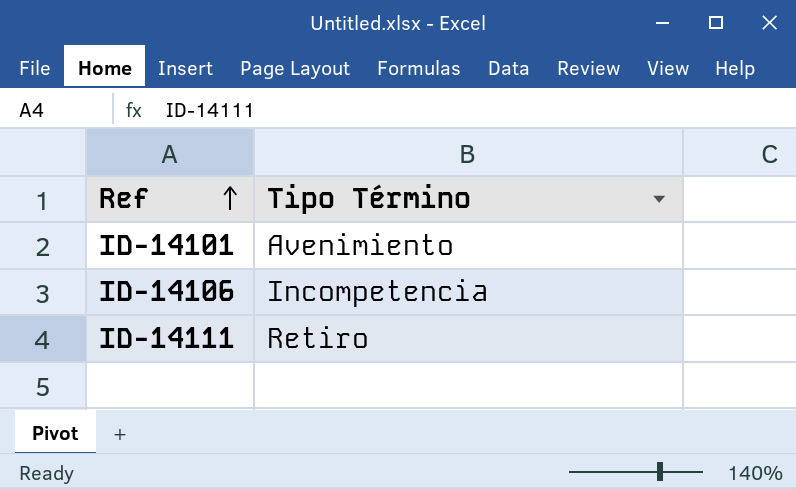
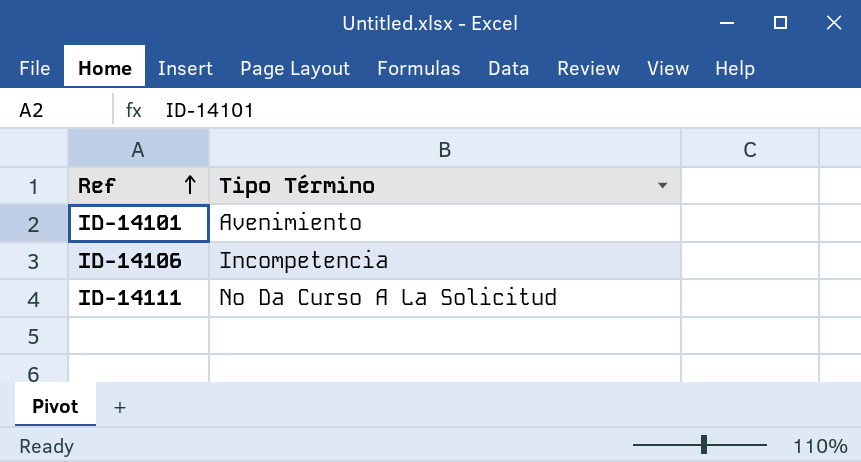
ID-14111 | Tipo Término: Retiro -> No Da Curso A La Solicitud

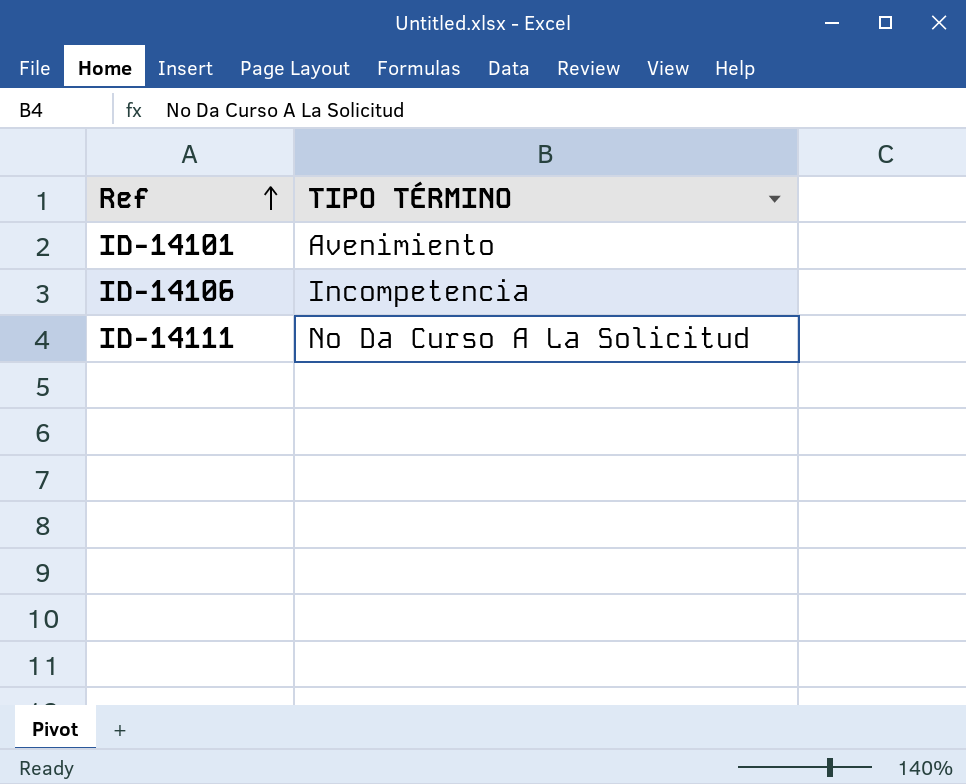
column name: Tipo Término -> TIPO TÉRMINO

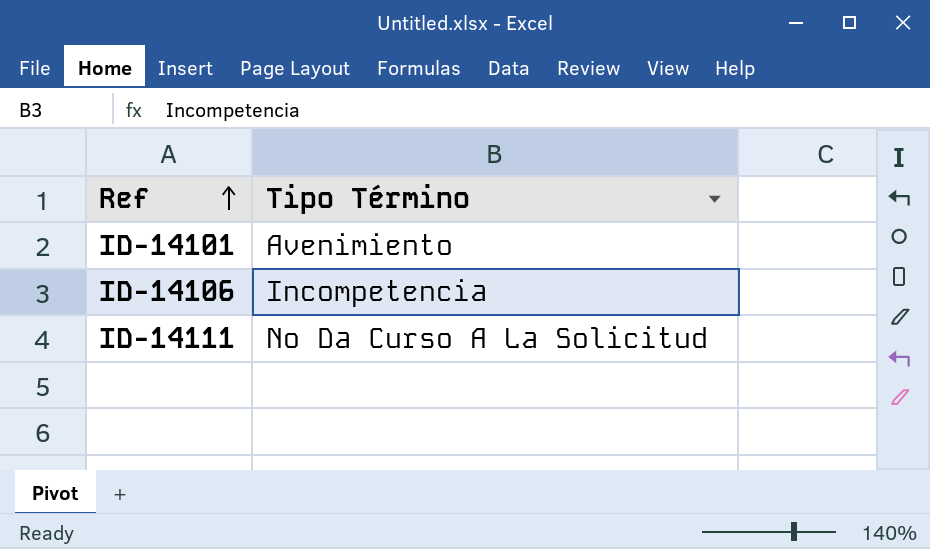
column name: TIPO TÉRMINO -> Tipo Término

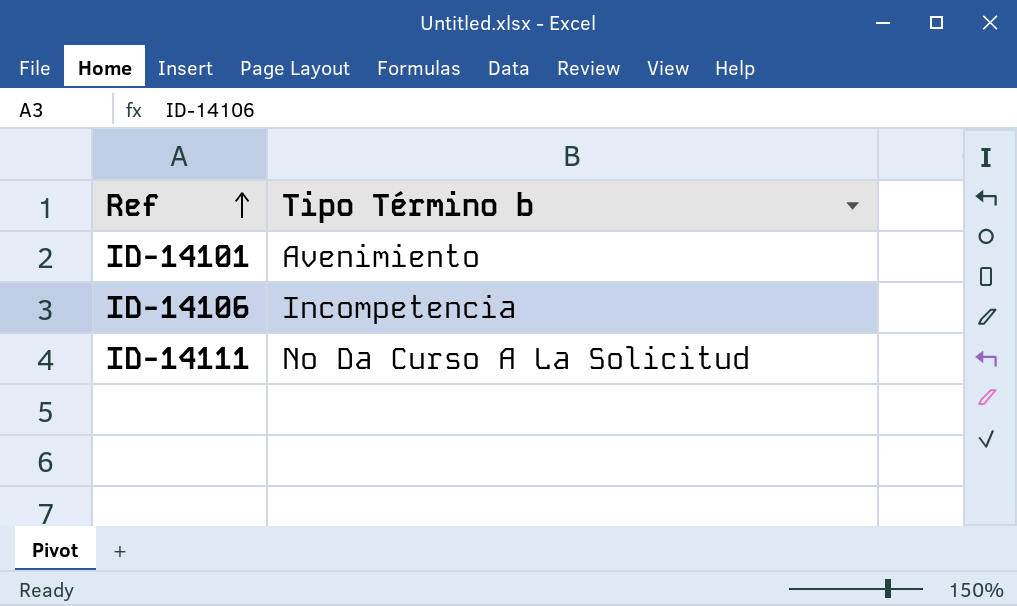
column name: Tipo Término -> Tipo Término b

